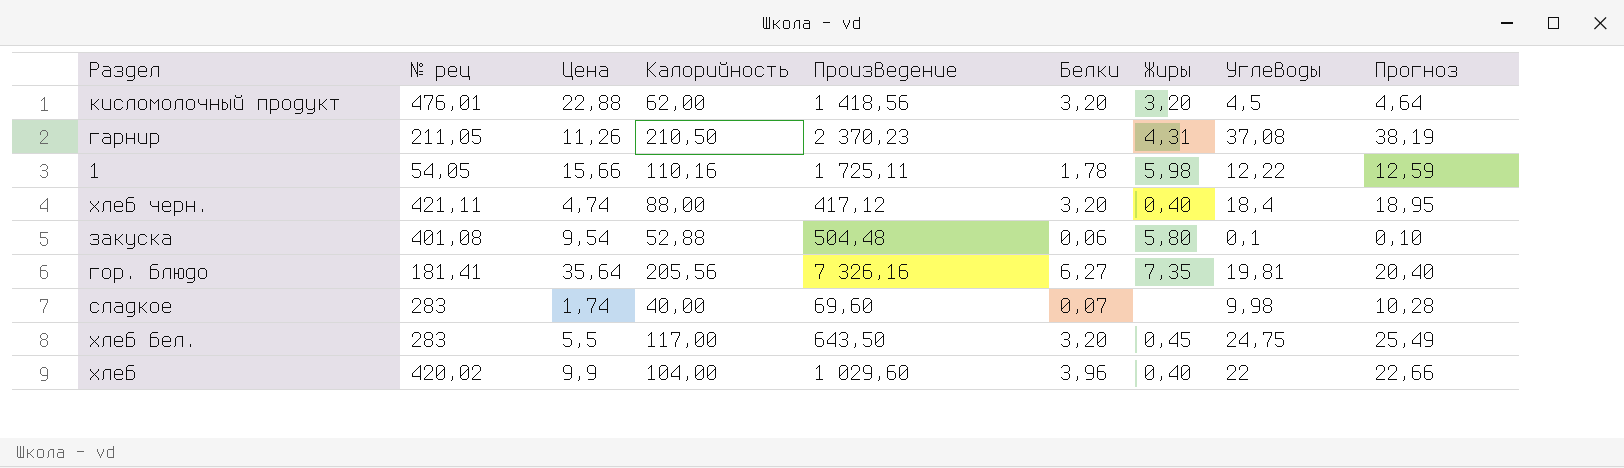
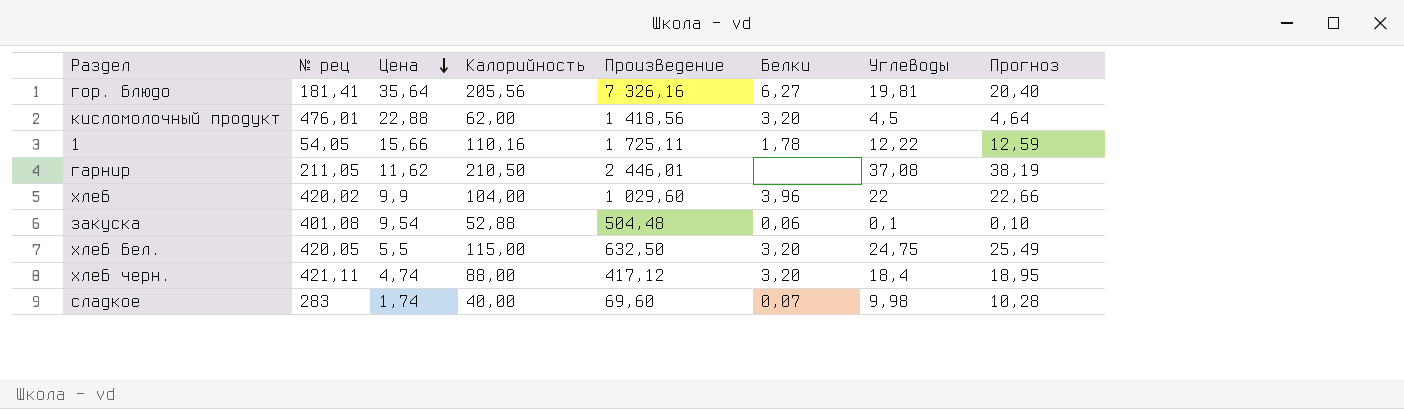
row order: none -> Цена descending
column Жиры | position: 7 -> none
гарнир | Цена: 11,26 -> 11,62
гарнир | Произведение: 2 370,23 -> 2 446,01
хлеб бел. | № рец: 283 -> 420,05
хлеб бел. | Калорийность: 117,00 -> 115,00
хлеб бел. | Произведение: 643,50 -> 632,50

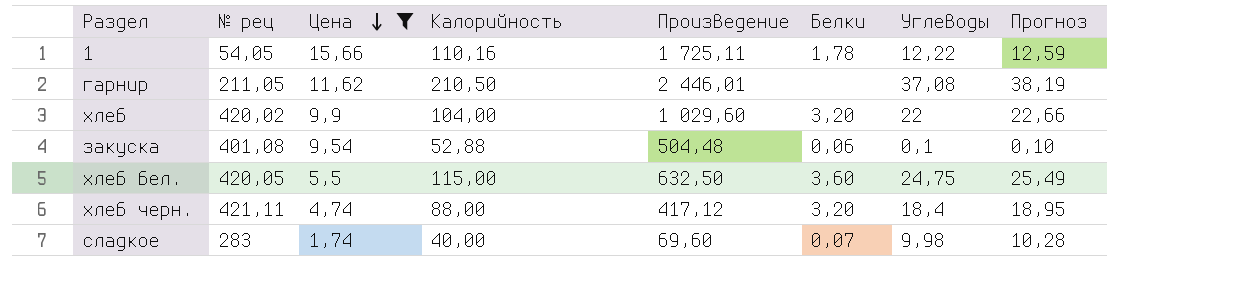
filter: none -> Цена <= 15,66
хлеб | Белки: 3,96 -> 3,20
хлеб бел. | Белки: 3,20 -> 3,60

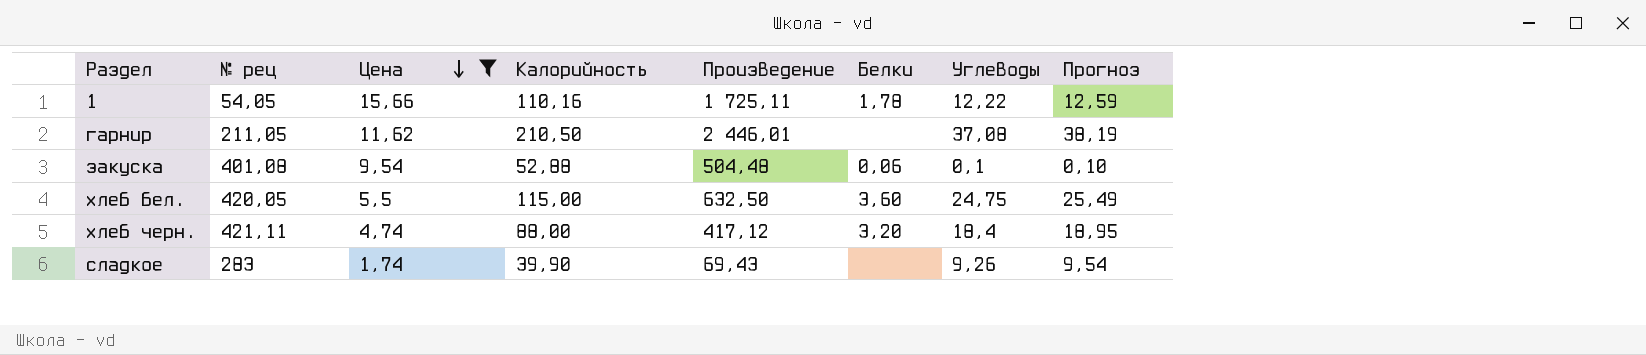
row хлеб: 420,02 | 9,9 | 104,00 | 1 029,60 | 3,20 | 22 | 22,66 -> none
сладкое | Калорийность: 40,00 -> 39,90
сладкое | Произведение: 69,60 -> 69,43
сладкое | Белки: 0,07 -> none
сладкое | Углеводы: 9,98 -> 9,26
сладкое | Прогноз: 10,28 -> 9,54

